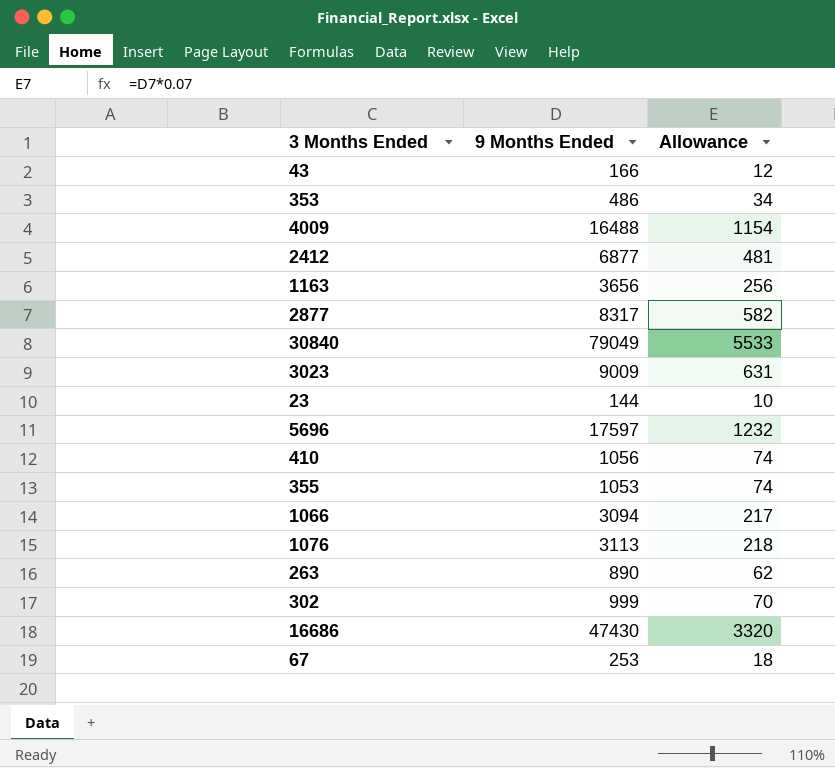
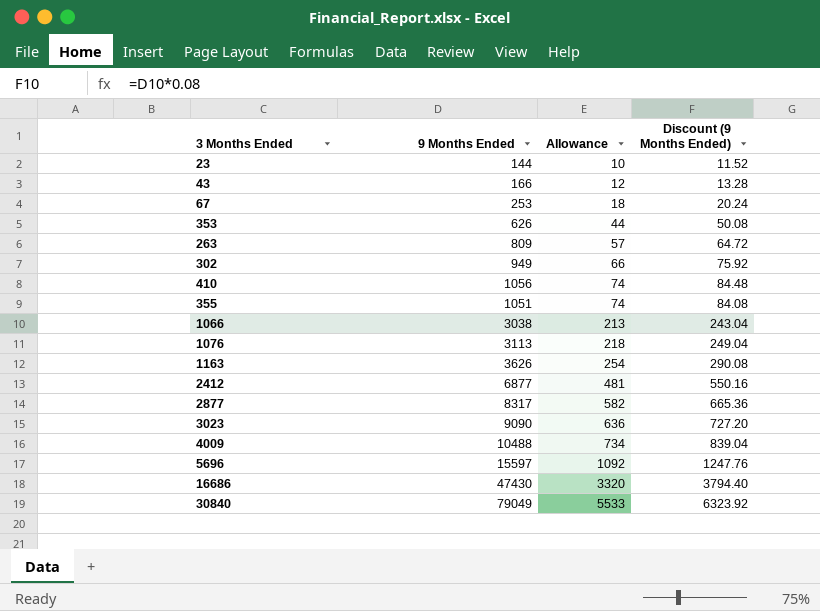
row order: none -> Allowance ascending
column Discount (9 Months Ended) | formula: none -> [9 Months Ended] * 0.08
353 | 9 Months Ended: 486 -> 626
353 | Allowance: 34 -> 44
263 | 9 Months Ended: 890 -> 809
263 | Allowance: 62 -> 57
302 | 9 Months Ended: 999 -> 949
302 | Allowance: 70 -> 66
355 | 9 Months Ended: 1053 -> 1051
1066 | 9 Months Ended: 3094 -> 3038
1066 | Allowance: 217 -> 213
1163 | 9 Months Ended: 3656 -> 3626
1163 | Allowance: 256 -> 254
3023 | 9 Months Ended: 9009 -> 9090
3023 | Allowance: 631 -> 636
4009 | 9 Months Ended: 16488 -> 10488
4009 | Allowance: 1154 -> 734
5696 | 9 Months Ended: 17597 -> 15597
5696 | Allowance: 1232 -> 1092

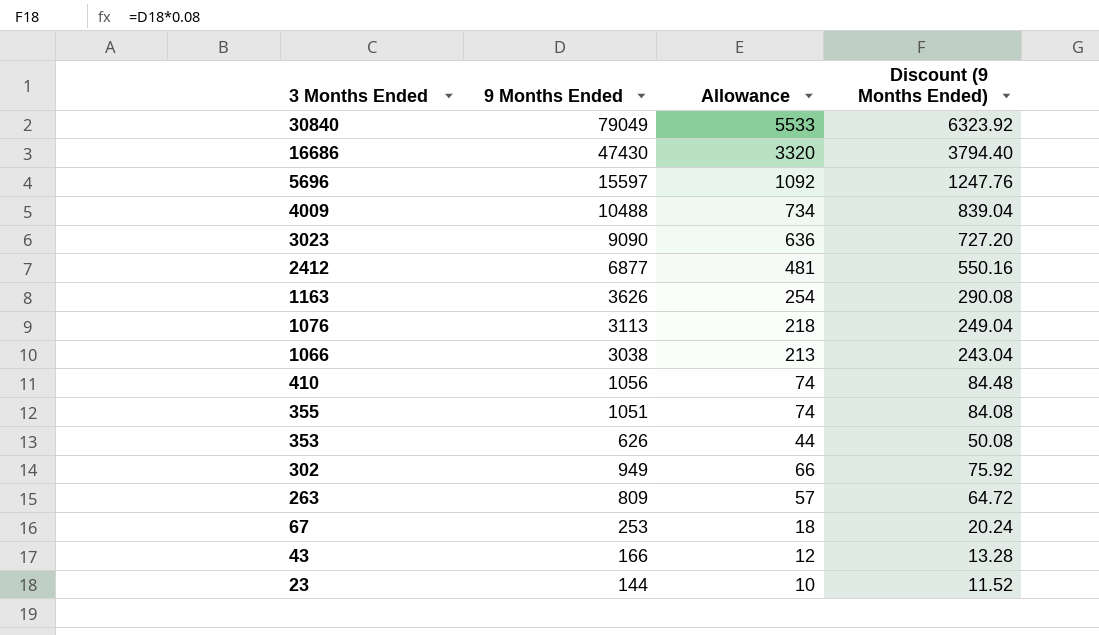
row order: Allowance ascending -> 3 Months Ended descending
row 2877: 8317 | 582 | 665.36 -> none

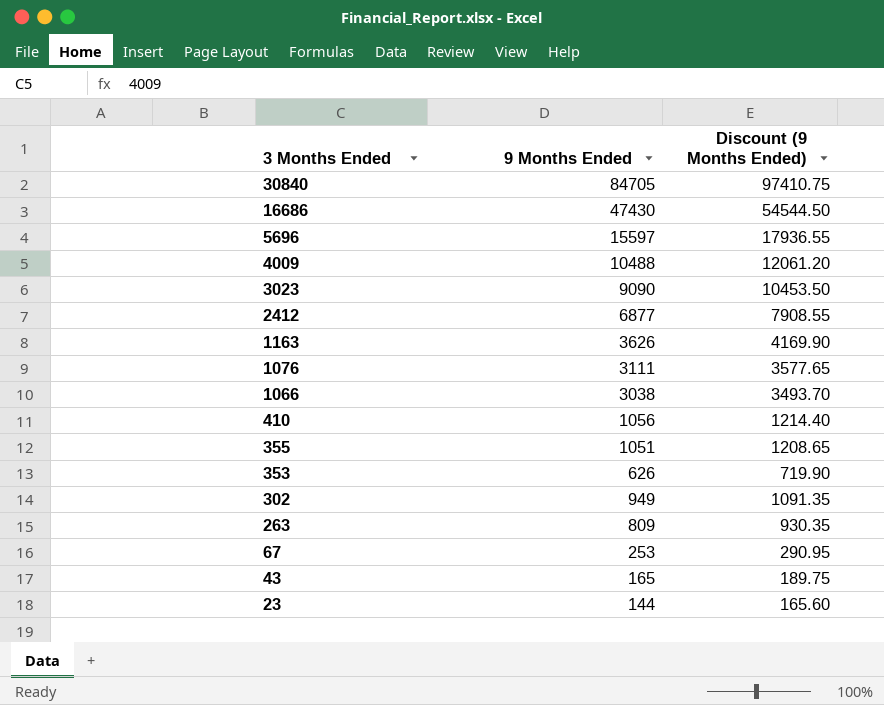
column Allowance | formula: [9 Months Ended] * 0.07 -> none
column Discount (9 Months Ended) | formula: [9 Months Ended] * 0.08 -> [9 Months Ended] * 1.15
30840 | 9 Months Ended: 79049 -> 84705
1076 | 9 Months Ended: 3113 -> 3111
43 | 9 Months Ended: 166 -> 165

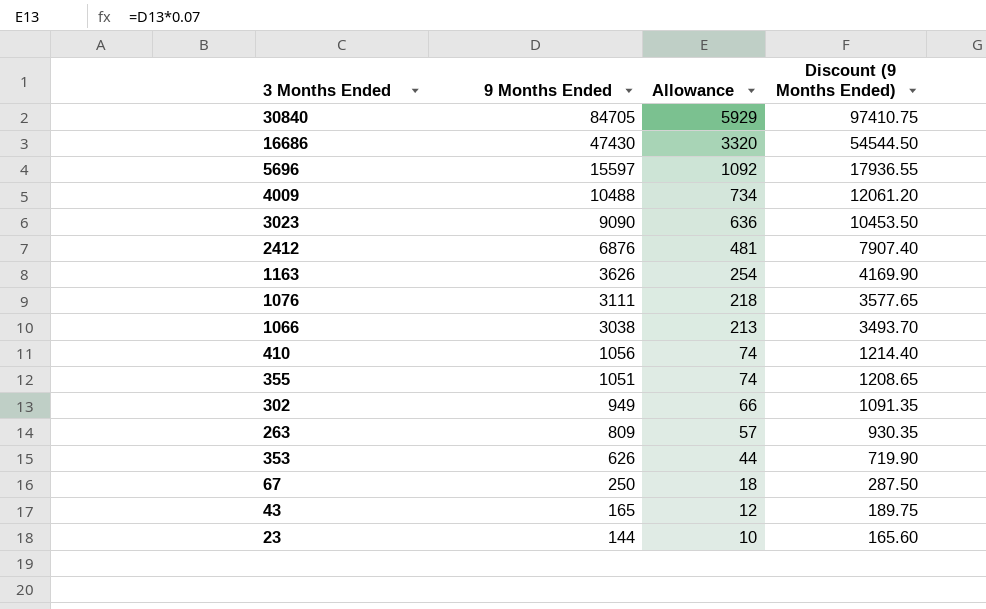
row order: 3 Months Ended descending -> 9 Months Ended descending
column Allowance | formula: none -> [9 Months Ended] * 0.07
2412 | 9 Months Ended: 6877 -> 6876
2412 | Discount (9 Months Ended): 7908.55 -> 7907.40
67 | 9 Months Ended: 253 -> 250
67 | Discount (9 Months Ended): 290.95 -> 287.50

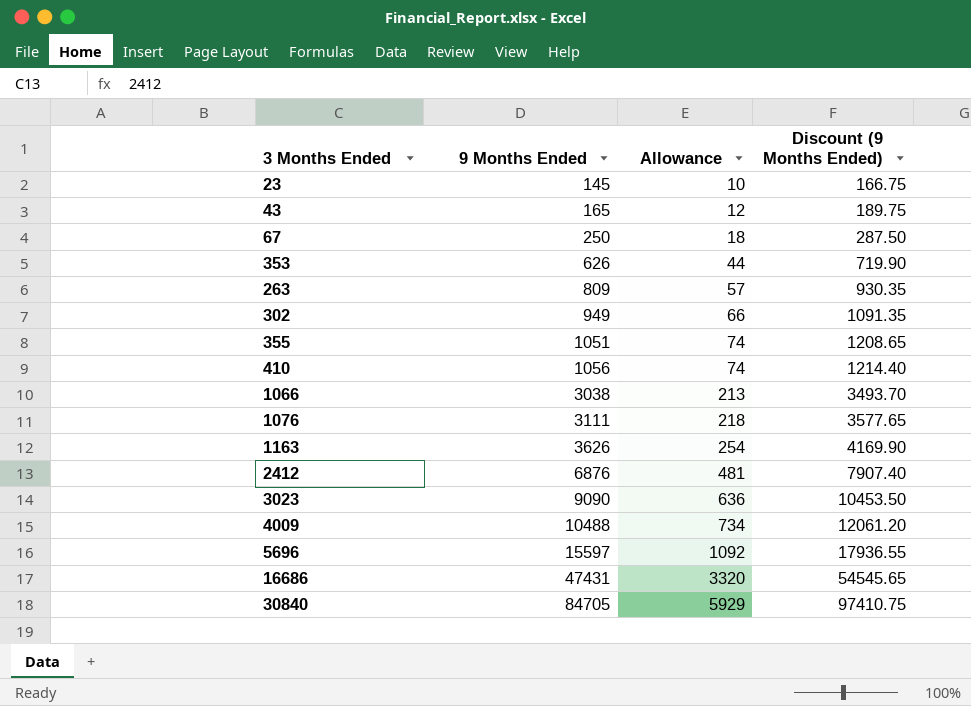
row order: 9 Months Ended descending -> 9 Months Ended ascending
23 | 9 Months Ended: 144 -> 145
23 | Discount (9 Months Ended): 165.60 -> 166.75
16686 | 9 Months Ended: 47430 -> 47431
16686 | Discount (9 Months Ended): 54544.50 -> 54545.65

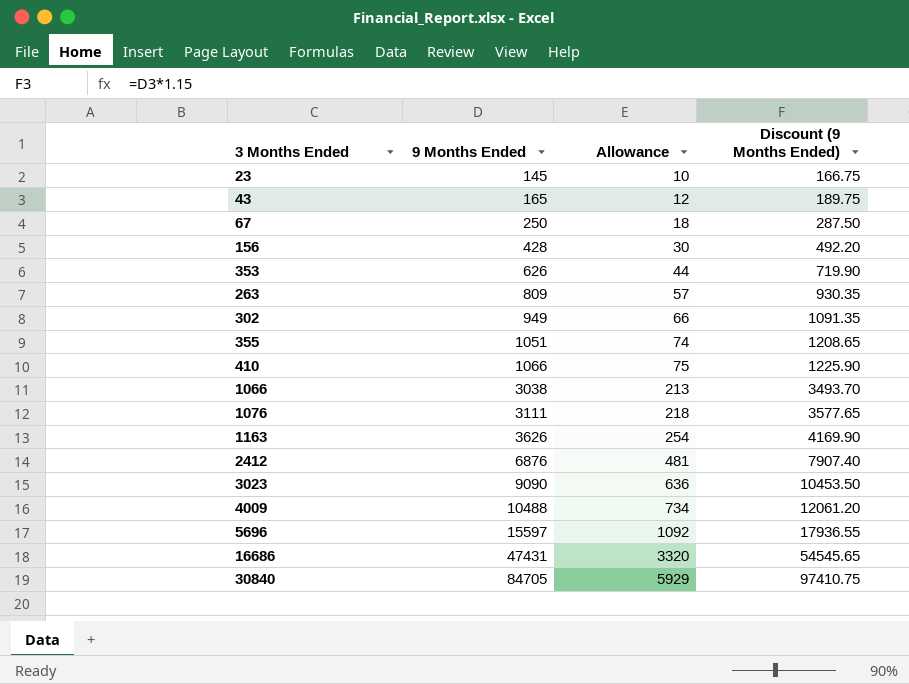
row 156: none -> 428 | 30 | 492.20
410 | 9 Months Ended: 1056 -> 1066
410 | Allowance: 74 -> 75
410 | Discount (9 Months Ended): 1214.40 -> 1225.90

